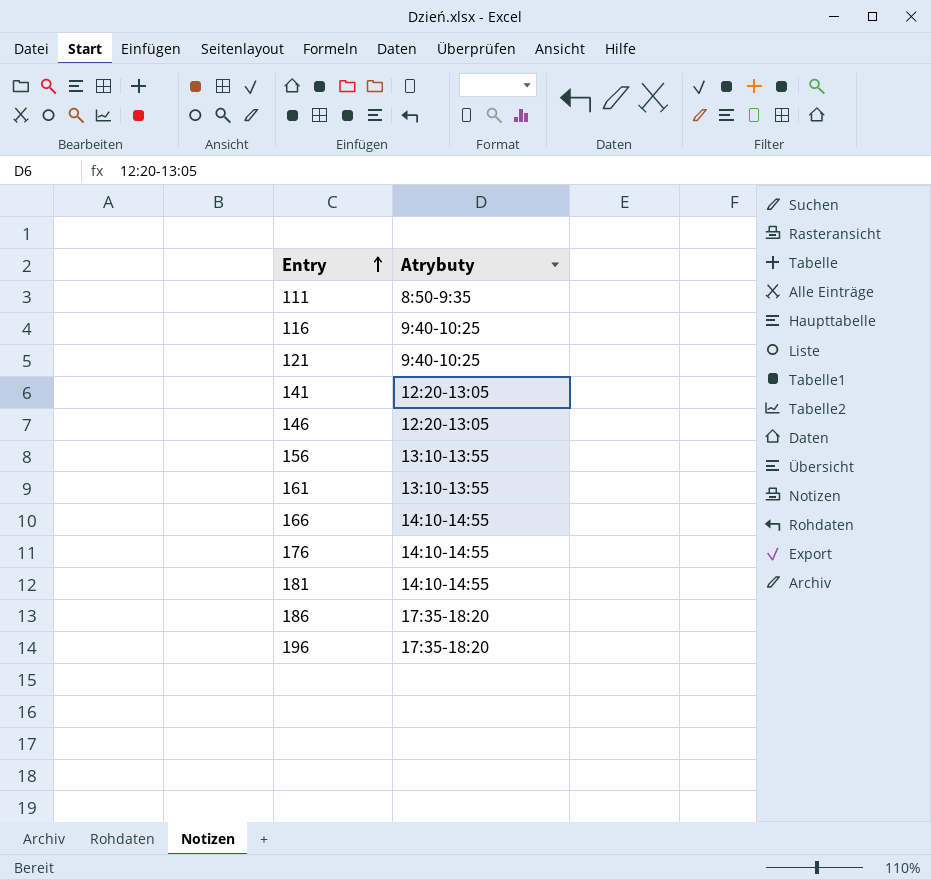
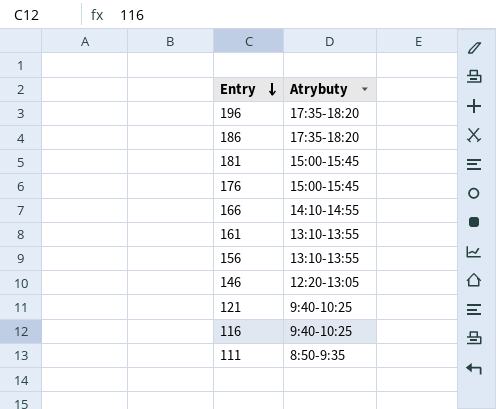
row order: Entry ascending -> Entry descending
row 141: 12:20-13:05 -> none
181 | Atrybuty: 14:10-14:55 -> 15:00-15:45
176 | Atrybuty: 14:10-14:55 -> 15:00-15:45

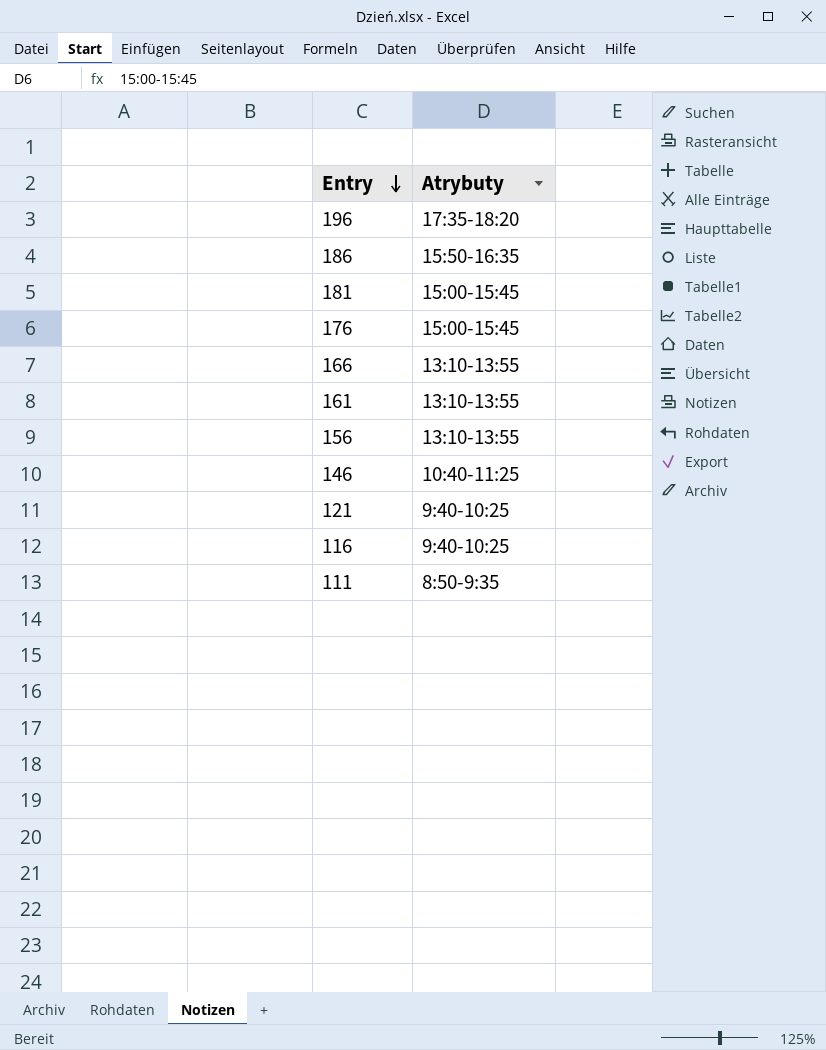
186 | Atrybuty: 17:35-18:20 -> 15:50-16:35
166 | Atrybuty: 14:10-14:55 -> 13:10-13:55
146 | Atrybuty: 12:20-13:05 -> 10:40-11:25

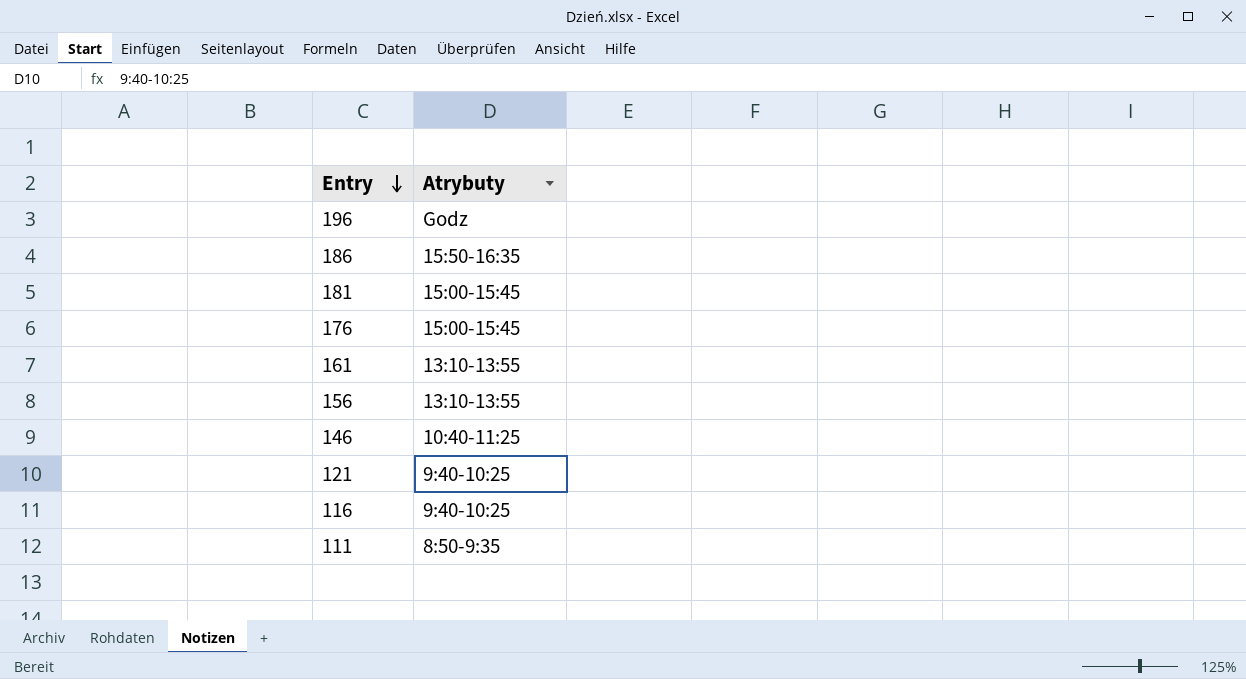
row 166: 13:10-13:55 -> none
196 | Atrybuty: 17:35-18:20 -> Godz

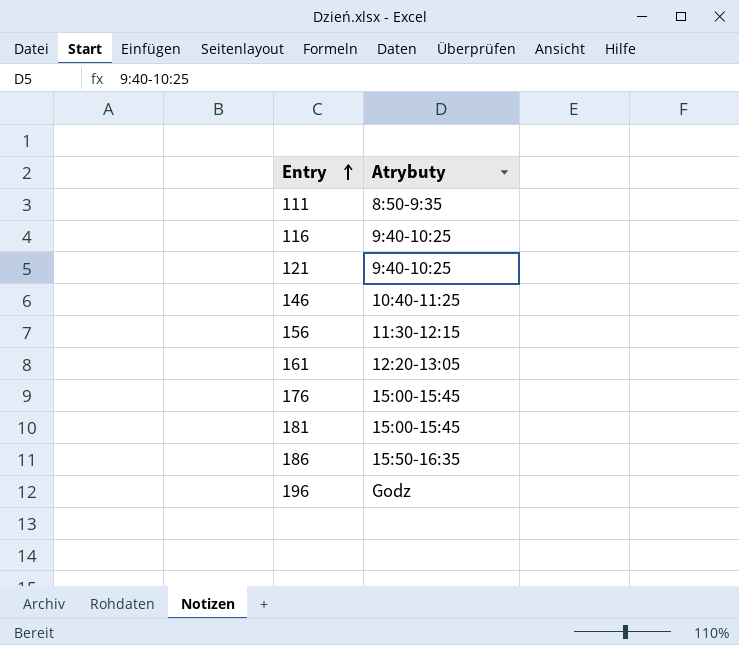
row order: Entry descending -> Entry ascending
156 | Atrybuty: 13:10-13:55 -> 11:30-12:15
161 | Atrybuty: 13:10-13:55 -> 12:20-13:05

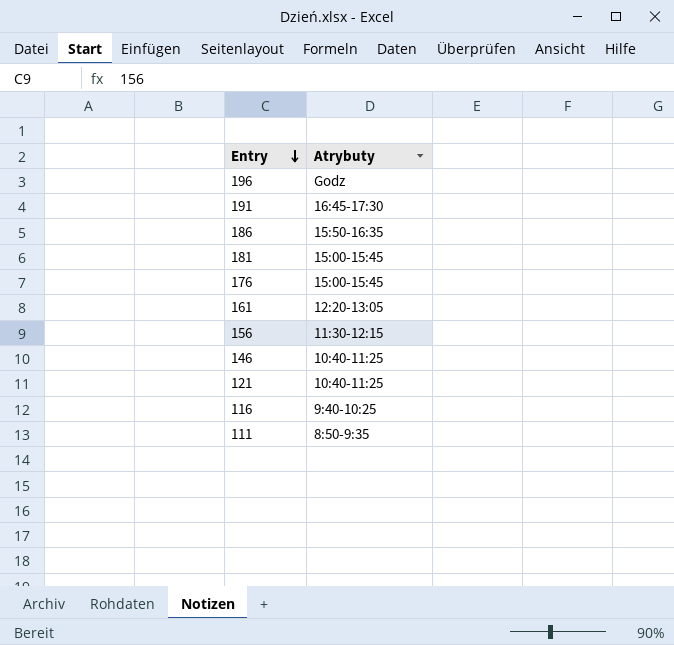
row order: Entry ascending -> Entry descending
row 191: none -> 16:45-17:30
121 | Atrybuty: 9:40-10:25 -> 10:40-11:25

